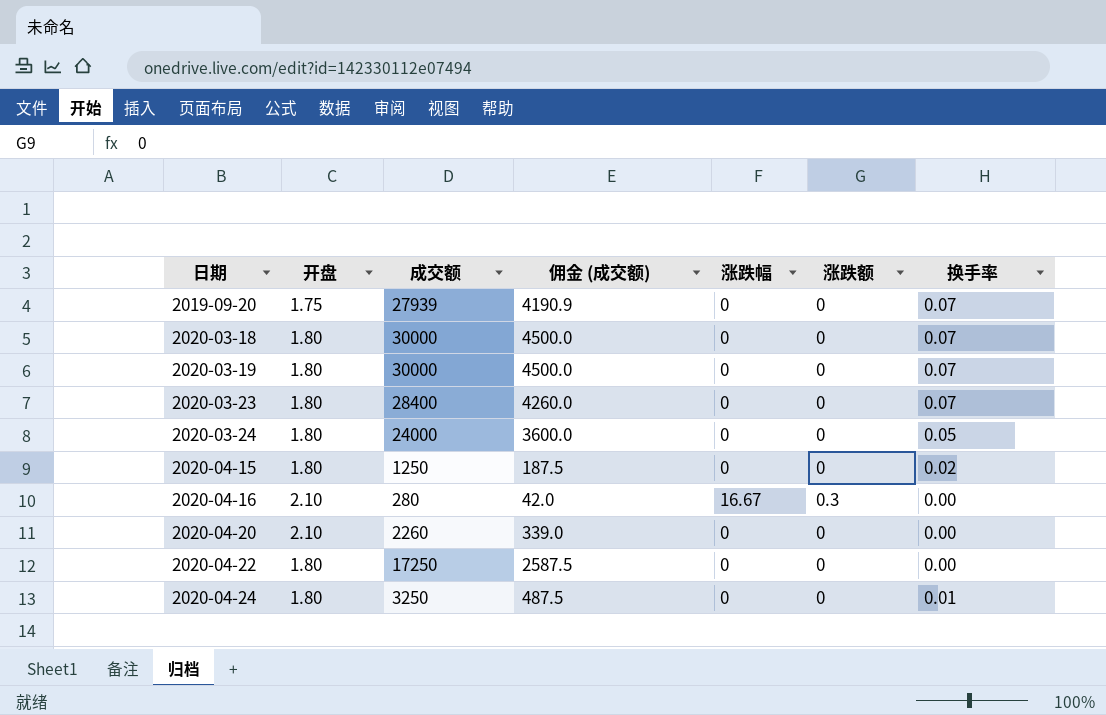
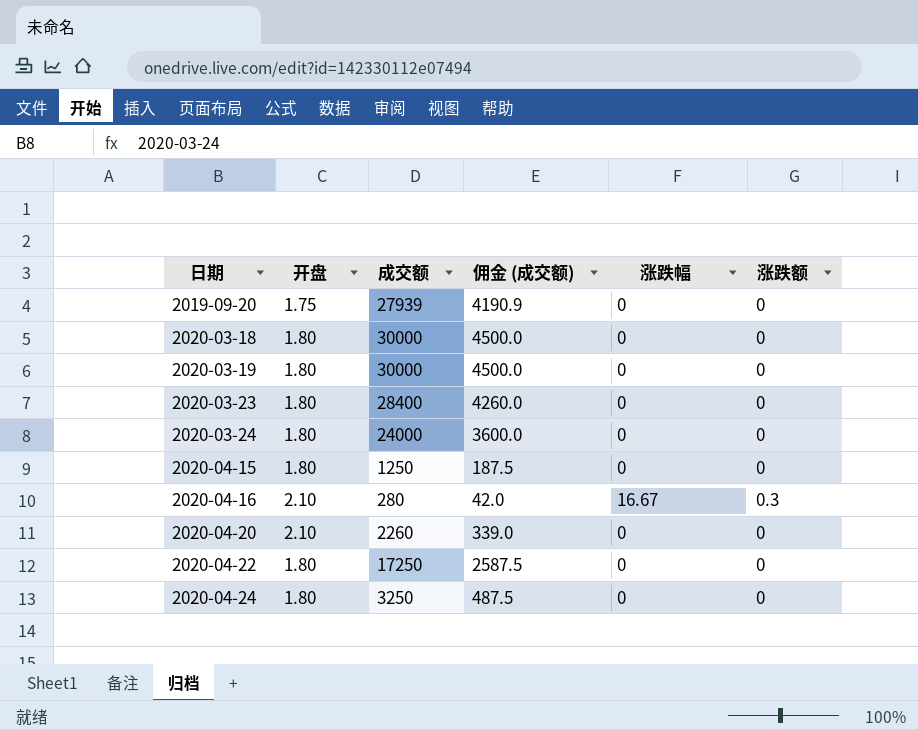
column 换手率 | position: 7 -> none

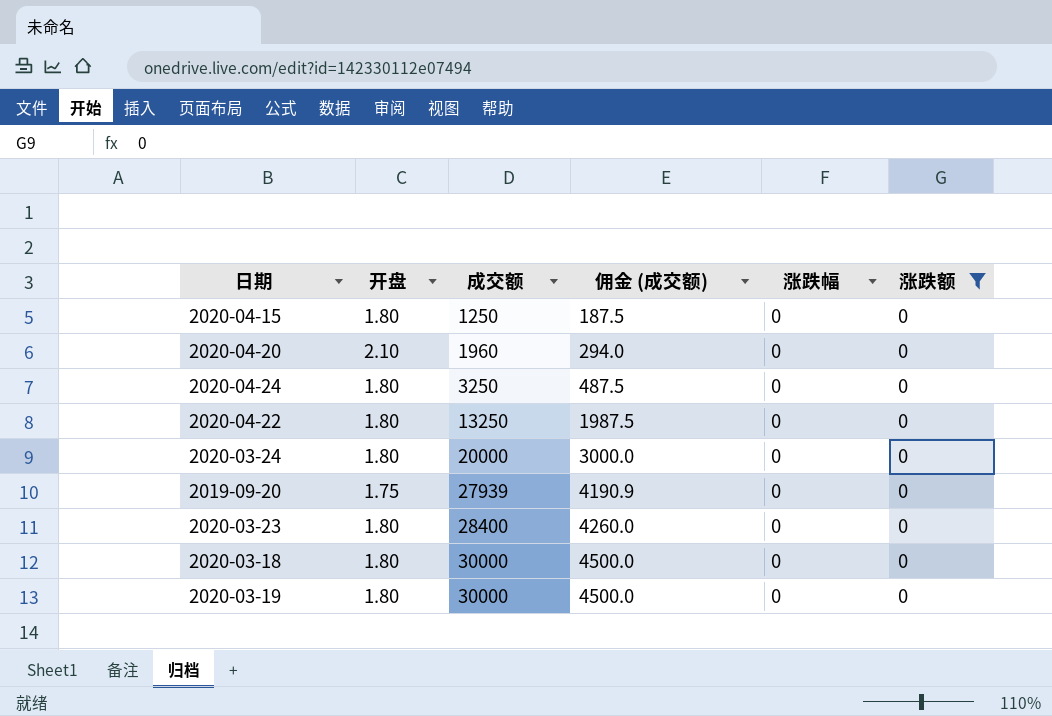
filter: none -> 涨跌额 = 0
row order: 日期 ascending -> 成交额 ascending
2020-04-20 | 成交额: 2260 -> 1960
2020-04-20 | 佣金 (成交额): 339.0 -> 294.0
2020-04-22 | 成交额: 17250 -> 13250
2020-04-22 | 佣金 (成交额): 2587.5 -> 1987.5
2020-03-24 | 成交额: 24000 -> 20000
2020-03-24 | 佣金 (成交额): 3600.0 -> 3000.0

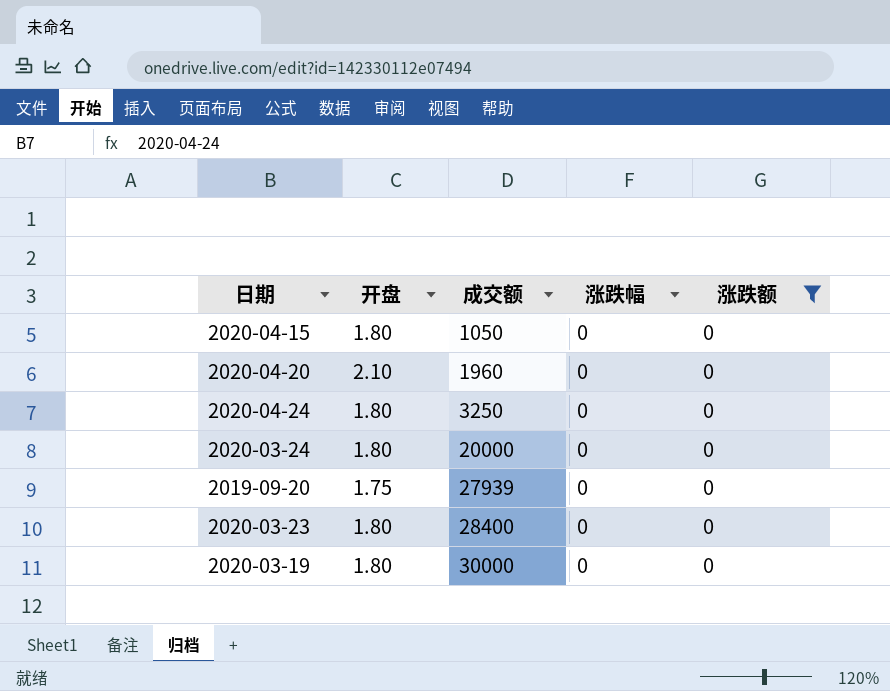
column 佣金 (成交额) | formula: [成交额] * 0.15 -> none
row 2020-04-22: 1.80 | 13250 | 1987.5 | 0 | 0 -> none
row 2020-03-18: 1.80 | 30000 | 4500.0 | 0 | 0 -> none
2020-04-15 | 成交额: 1250 -> 1050

